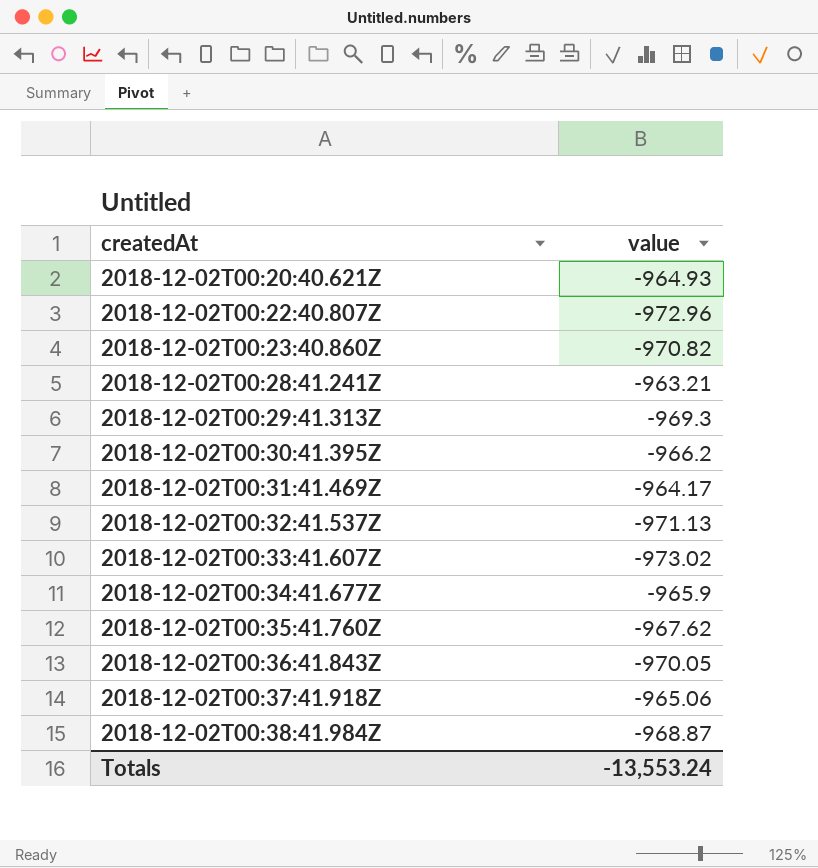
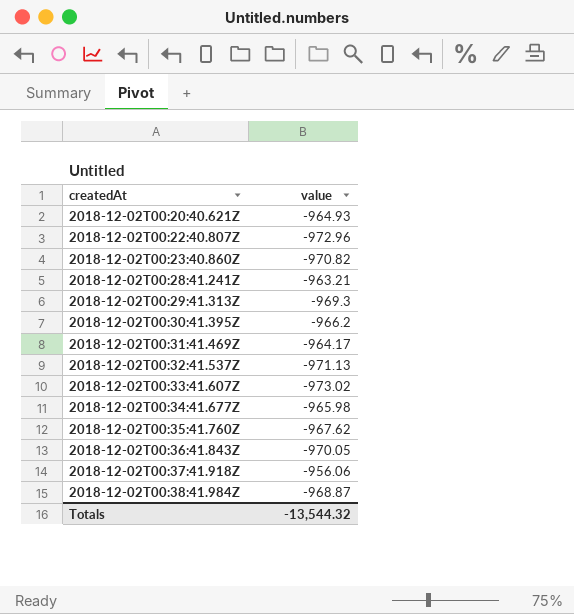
2018-12-02T00:34:41.677Z | value: -965.9 -> -965.98
2018-12-02T00:37:41.918Z | value: -965.06 -> -956.06
Totals | value: -13,553.24 -> -13,544.32

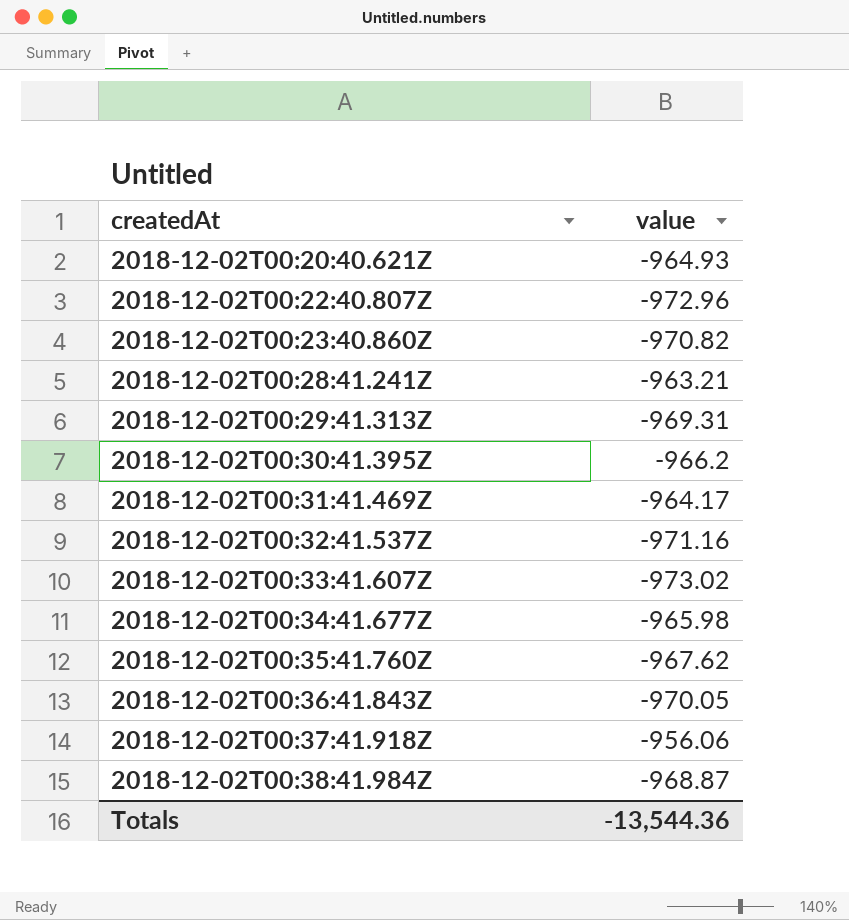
2018-12-02T00:29:41.313Z | value: -969.3 -> -969.31
2018-12-02T00:32:41.537Z | value: -971.13 -> -971.16
Totals | value: -13,544.32 -> -13,544.36

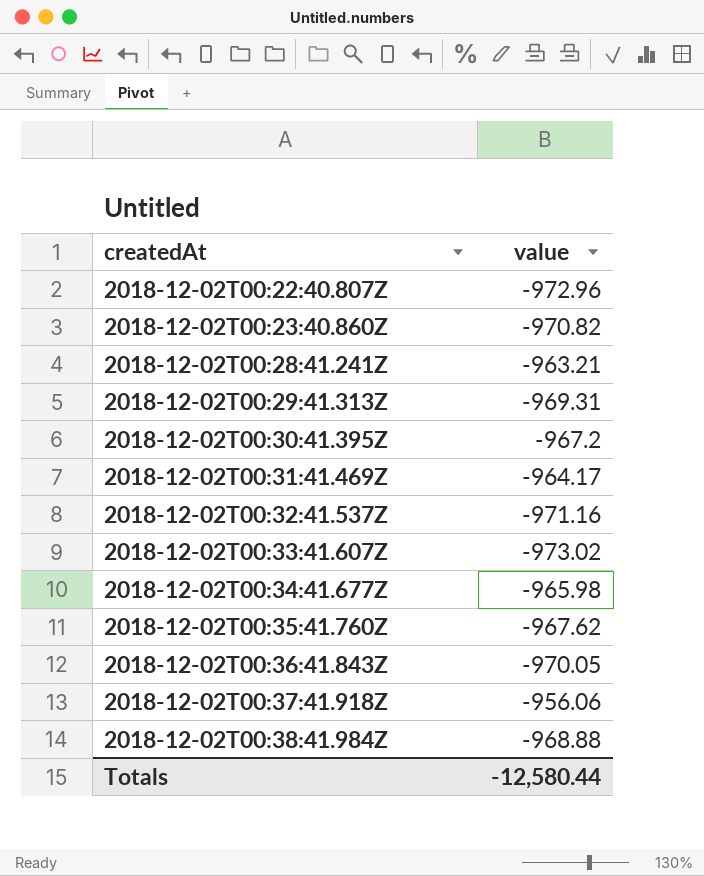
row 2018-12-02T00:20:40.621Z: -964.93 -> none
2018-12-02T00:30:41.395Z | value: -966.2 -> -967.2
2018-12-02T00:38:41.984Z | value: -968.87 -> -968.88
Totals | value: -13,544.36 -> -12,580.44

